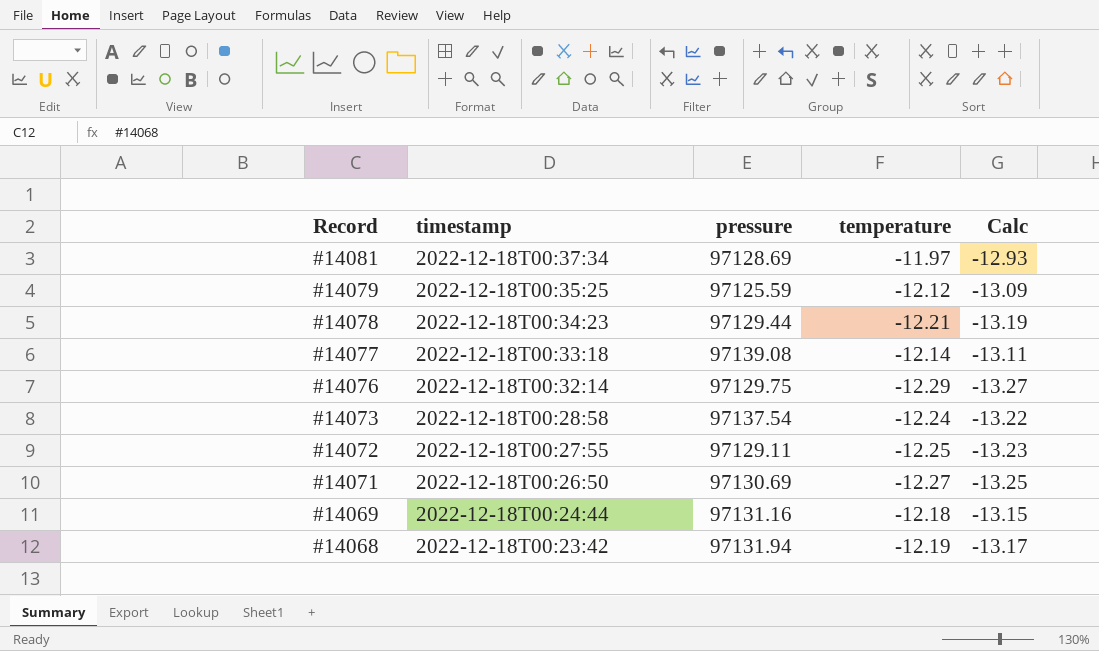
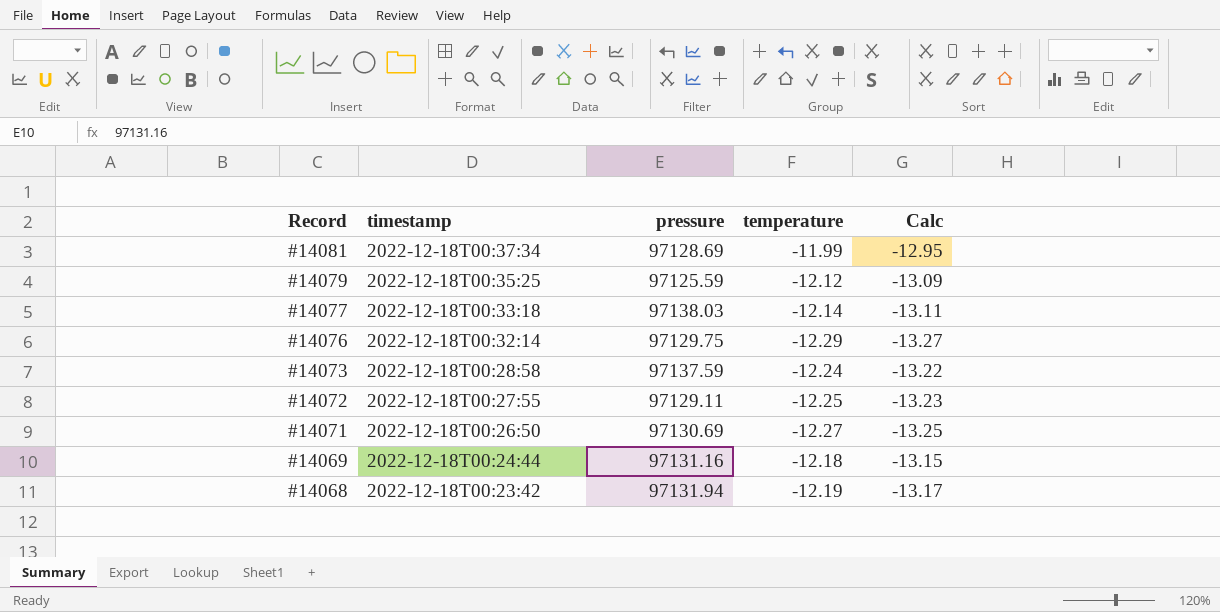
row #14078: 2022-12-18T00:34:23 | 97129.44 | -12.21 | -13.19 -> none
#14081 | temperature: -11.97 -> -11.99
#14081 | Calc: -12.93 -> -12.95
#14077 | pressure: 97139.08 -> 97138.03
#14073 | pressure: 97137.54 -> 97137.59

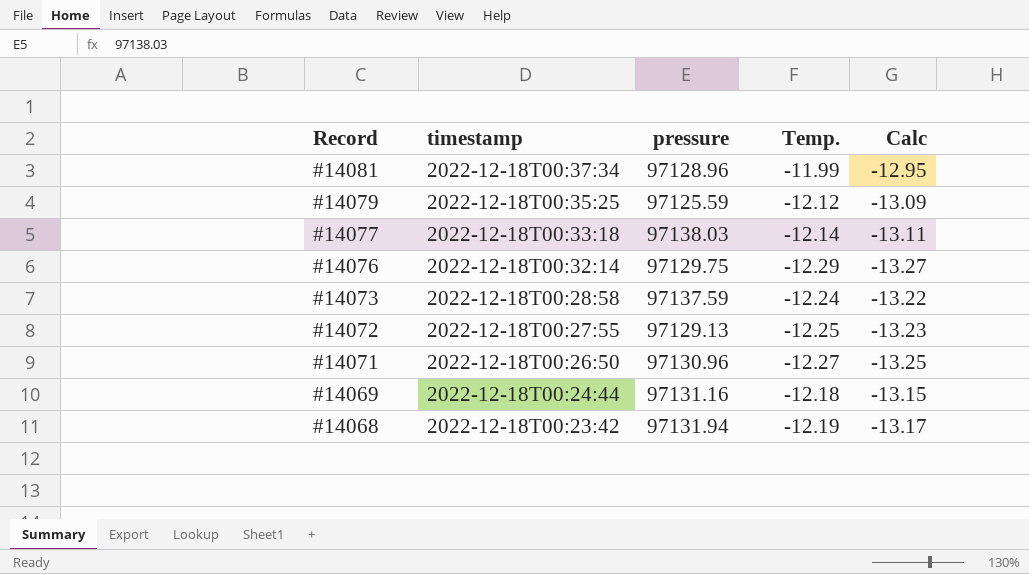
column name: temperature -> Temp.
#14081 | pressure: 97128.69 -> 97128.96
#14072 | pressure: 97129.11 -> 97129.13
#14071 | pressure: 97130.69 -> 97130.96

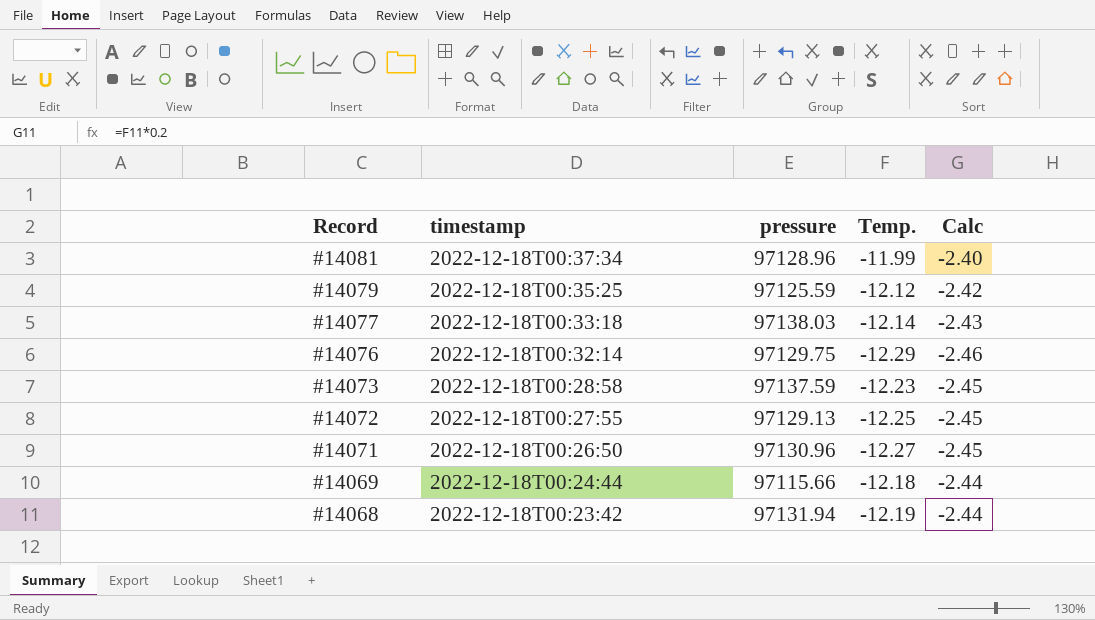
column Calc | formula: [Temp.] * 1.08 -> [Temp.] * 0.2
#14073 | Temp.: -12.24 -> -12.23
#14069 | pressure: 97131.16 -> 97115.66

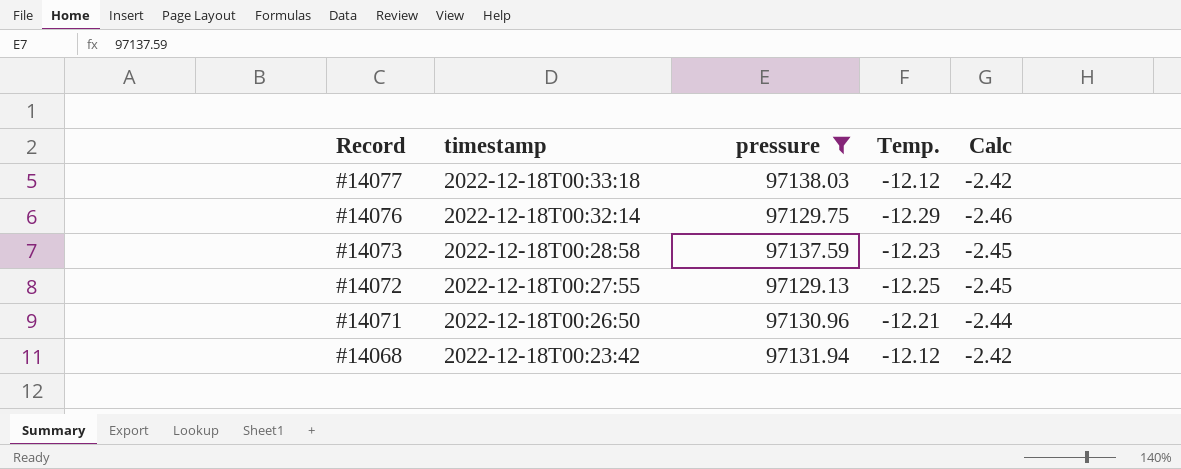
filter: none -> pressure >= 97129.13
#14077 | Temp.: -12.14 -> -12.12
#14077 | Calc: -2.43 -> -2.42
#14071 | Temp.: -12.27 -> -12.21
#14071 | Calc: -2.45 -> -2.44
#14068 | Temp.: -12.19 -> -12.12
#14068 | Calc: -2.44 -> -2.42

